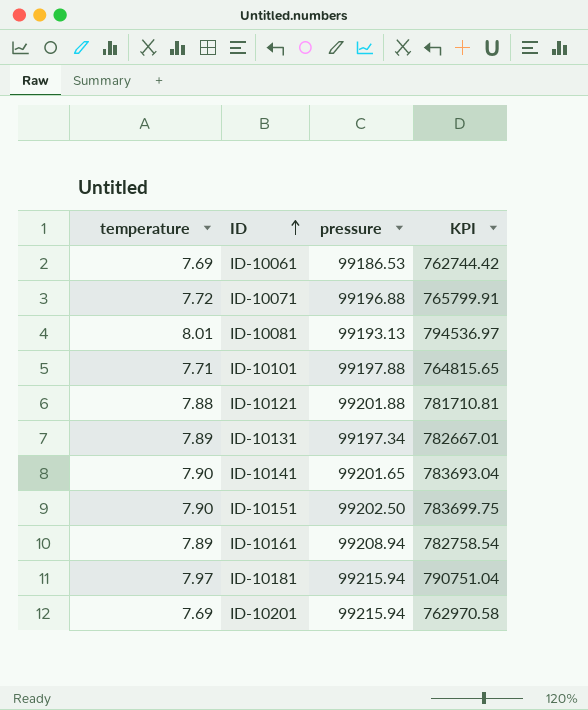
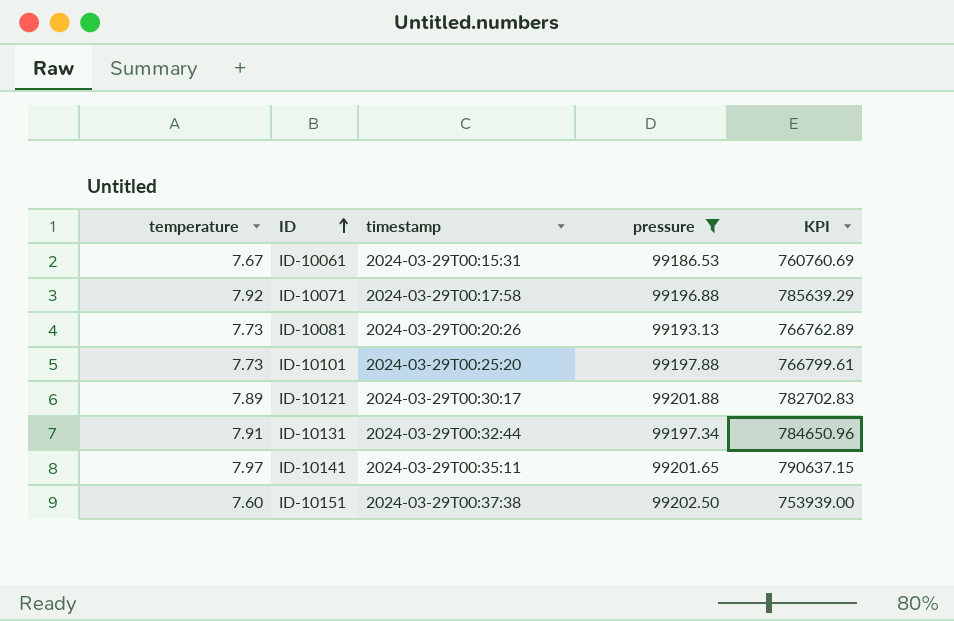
filter: none -> pressure <= 99202.50
column timestamp | position: none -> 3
ID-10061 | temperature: 7.69 -> 7.67
ID-10061 | KPI: 762744.42 -> 760760.69
ID-10071 | temperature: 7.72 -> 7.92
ID-10071 | KPI: 765799.91 -> 785639.29
ID-10081 | temperature: 8.01 -> 7.73
ID-10081 | KPI: 794536.97 -> 766762.89
ID-10101 | temperature: 7.71 -> 7.73
ID-10101 | KPI: 764815.65 -> 766799.61
ID-10121 | temperature: 7.88 -> 7.89
ID-10121 | KPI: 781710.81 -> 782702.83
ID-10131 | temperature: 7.89 -> 7.91
ID-10131 | KPI: 782667.01 -> 784650.96
ID-10141 | temperature: 7.90 -> 7.97
ID-10141 | KPI: 783693.04 -> 790637.15
ID-10151 | temperature: 7.90 -> 7.60
ID-10151 | KPI: 783699.75 -> 753939.00

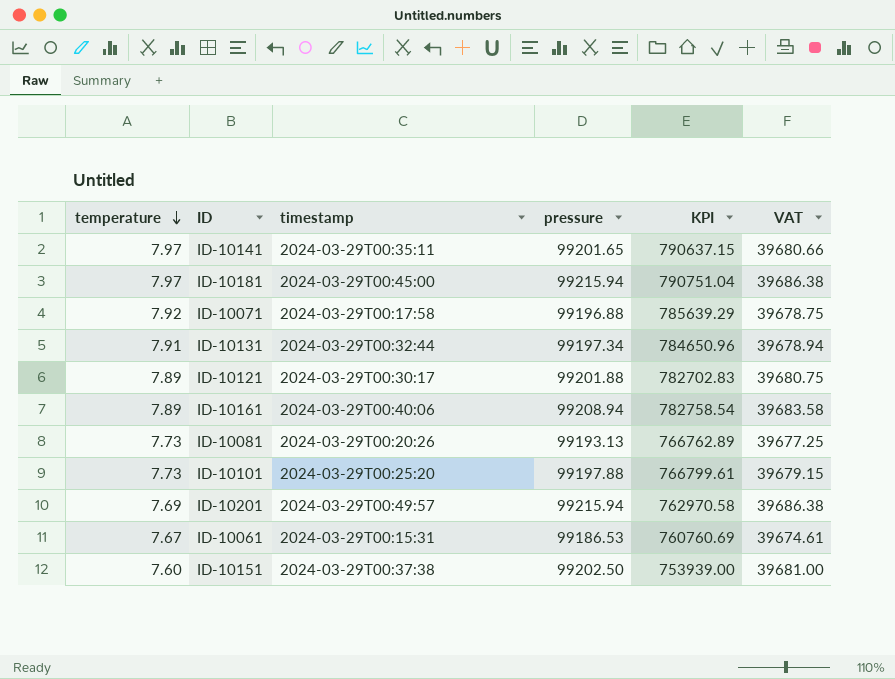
filter: pressure <= 99202.50 -> none
row order: ID ascending -> temperature descending
column VAT | formula: none -> [pressure] * 0.4

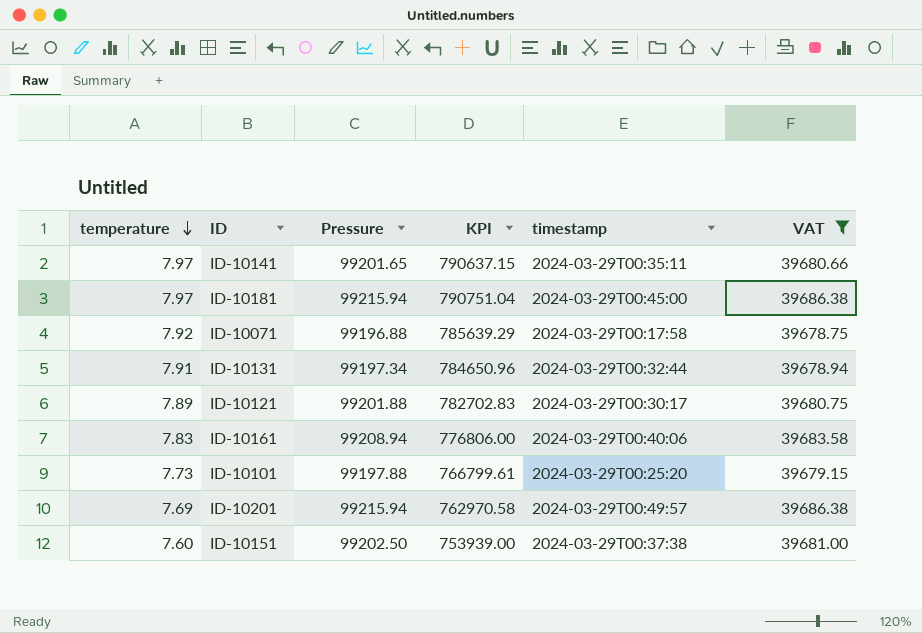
filter: none -> VAT >= 39678.75
column name: pressure -> Pressure
column timestamp | position: 3 -> 5
ID-10161 | temperature: 7.89 -> 7.83
ID-10161 | KPI: 782758.54 -> 776806.00

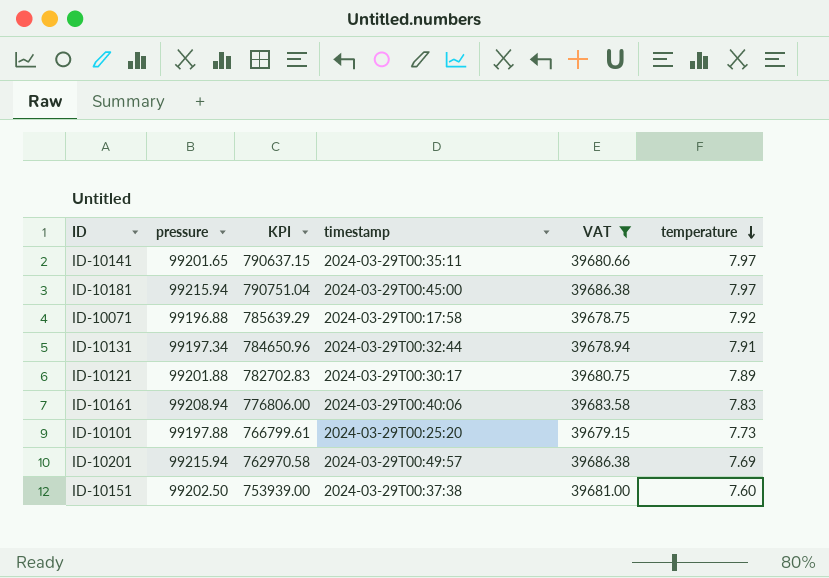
column name: Pressure -> pressure
column temperature | position: 1 -> 6

